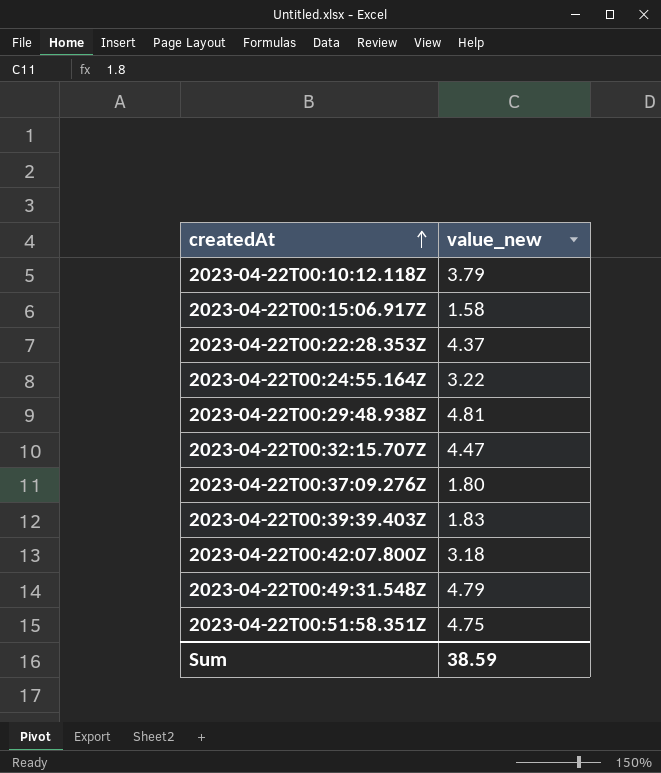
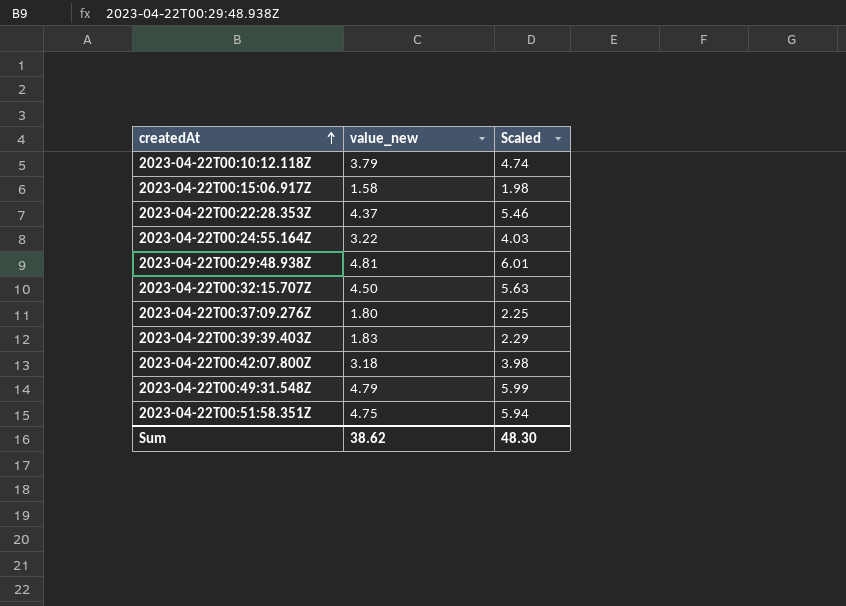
column Scaled | formula: none -> [value_new] * 1.25
2023-04-22T00:32:15.707Z | value_new: 4.47 -> 4.50
Sum | value_new: 38.59 -> 38.62

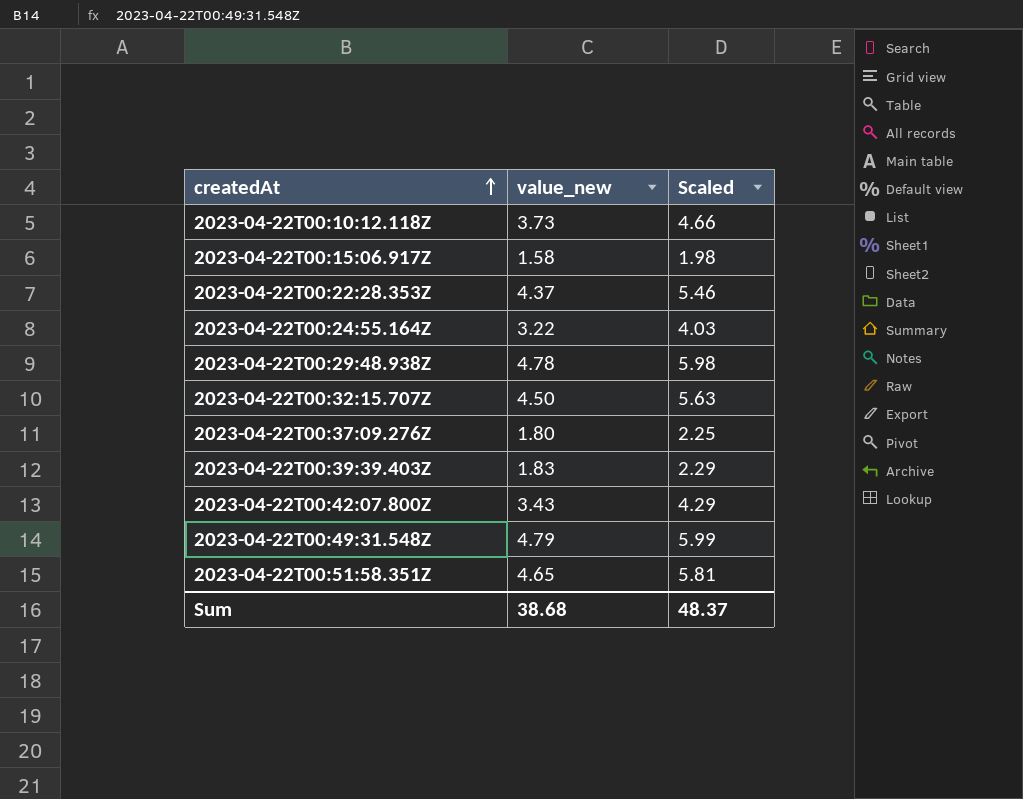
2023-04-22T00:10:12.118Z | value_new: 3.79 -> 3.73
2023-04-22T00:10:12.118Z | Scaled: 4.74 -> 4.66
2023-04-22T00:29:48.938Z | value_new: 4.81 -> 4.78
2023-04-22T00:29:48.938Z | Scaled: 6.01 -> 5.98
2023-04-22T00:42:07.800Z | value_new: 3.18 -> 3.43
2023-04-22T00:42:07.800Z | Scaled: 3.98 -> 4.29
2023-04-22T00:51:58.351Z | value_new: 4.75 -> 4.65
2023-04-22T00:51:58.351Z | Scaled: 5.94 -> 5.81
Sum | value_new: 38.62 -> 38.68
Sum | Scaled: 48.30 -> 48.37

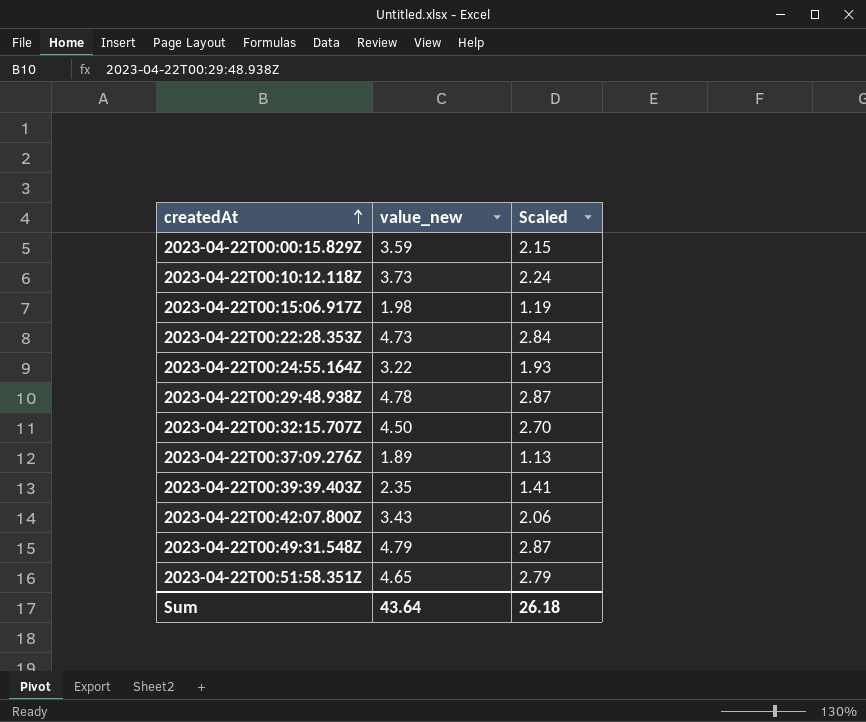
column Scaled | formula: [value_new] * 1.25 -> [value_new] * 0.6
row 2023-04-22T00:00:15.829Z: none -> 3.59 | 2.15
2023-04-22T00:15:06.917Z | value_new: 1.58 -> 1.98
2023-04-22T00:22:28.353Z | value_new: 4.37 -> 4.73
2023-04-22T00:37:09.276Z | value_new: 1.80 -> 1.89
2023-04-22T00:39:39.403Z | value_new: 1.83 -> 2.35
Sum | value_new: 38.68 -> 43.64
Sum | Scaled: 48.37 -> 26.18

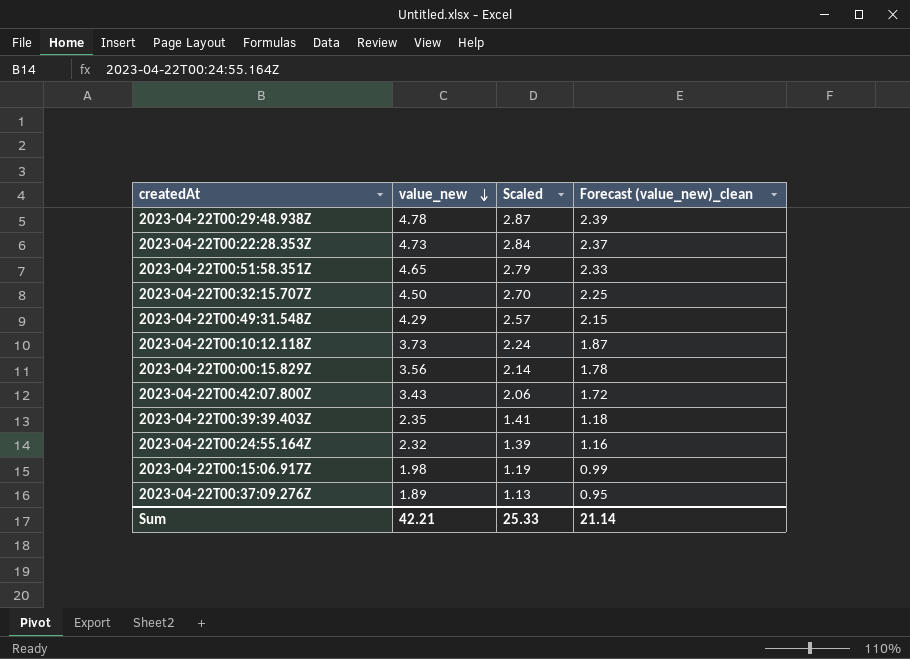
row order: createdAt ascending -> value_new descending
column Forecast (value_new)_clean | formula: none -> [value_new] * 0.5
2023-04-22T00:49:31.548Z | value_new: 4.79 -> 4.29
2023-04-22T00:49:31.548Z | Scaled: 2.87 -> 2.57
2023-04-22T00:00:15.829Z | value_new: 3.59 -> 3.56
2023-04-22T00:00:15.829Z | Scaled: 2.15 -> 2.14
2023-04-22T00:24:55.164Z | value_new: 3.22 -> 2.32
2023-04-22T00:24:55.164Z | Scaled: 1.93 -> 1.39
Sum | value_new: 43.64 -> 42.21
Sum | Scaled: 26.18 -> 25.33

